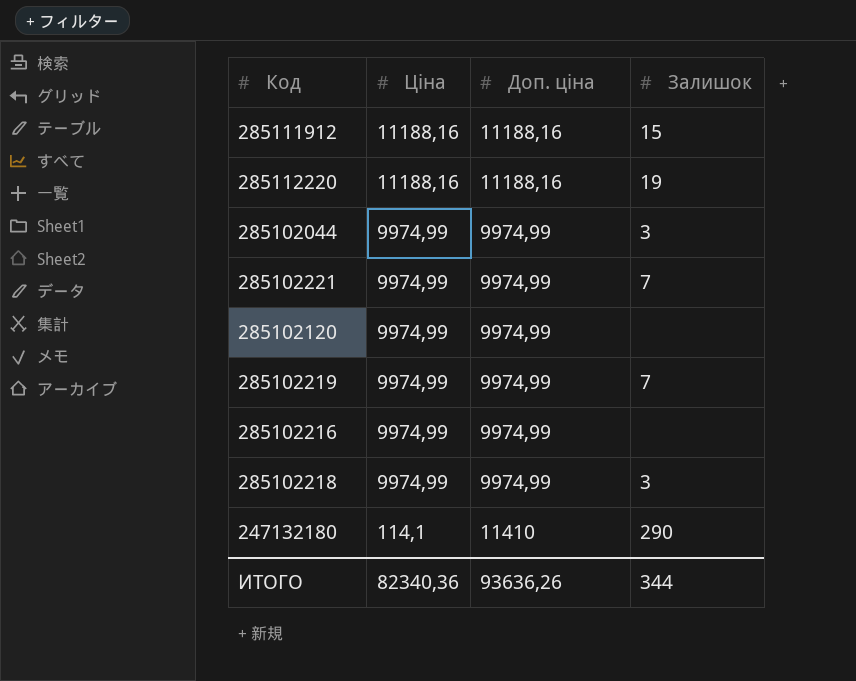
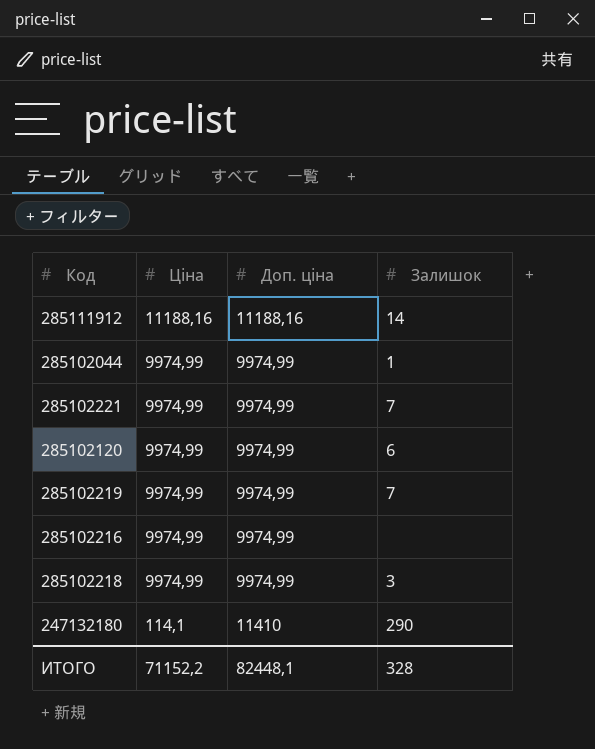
row 285112220: 11188,16 | 11188,16 | 19 -> none
285111912 | Залишок: 15 -> 14
285102044 | Залишок: 3 -> 1
285102120 | Залишок: none -> 6
ИТОГО | Ціна: 82340,36 -> 71152,2
ИТОГО | Доп. ціна: 93636,26 -> 82448,1
ИТОГО | Залишок: 344 -> 328

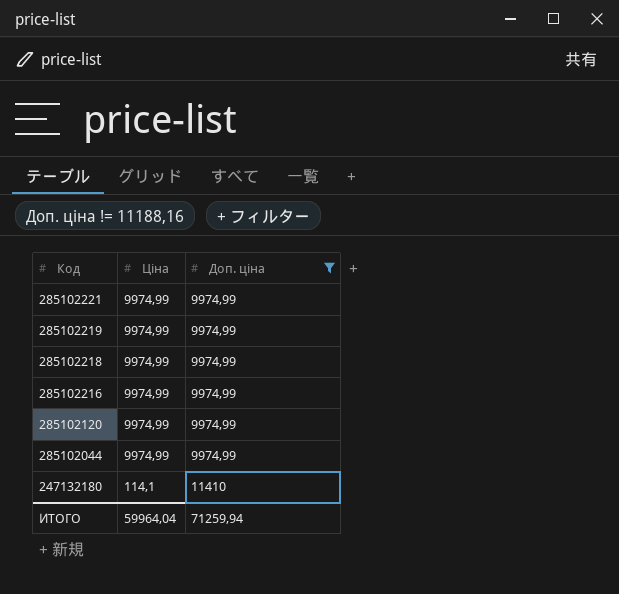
filter: none -> Доп. ціна != 11188,16
row order: Ціна descending -> Код descending
column Залишок | position: 4 -> none
ИТОГО | Ціна: 71152,2 -> 59964,04
ИТОГО | Доп. ціна: 82448,1 -> 71259,94

